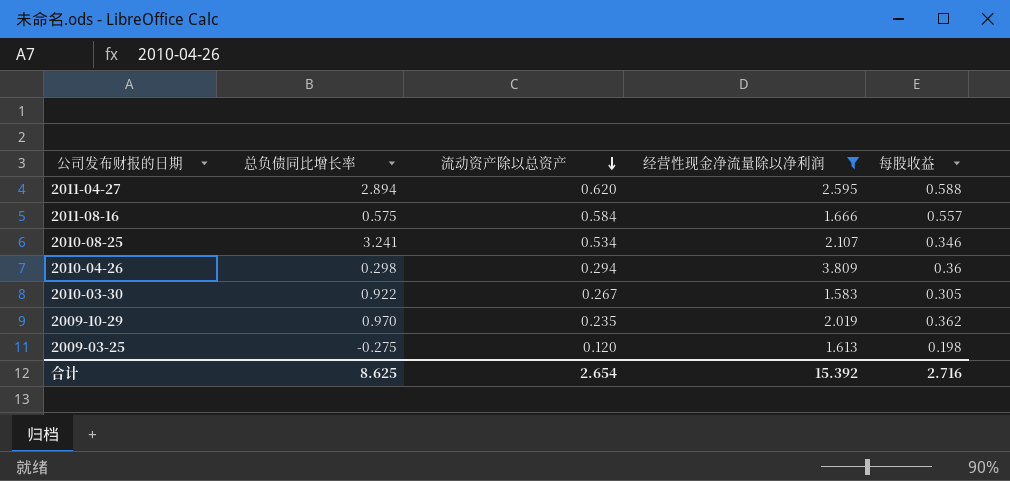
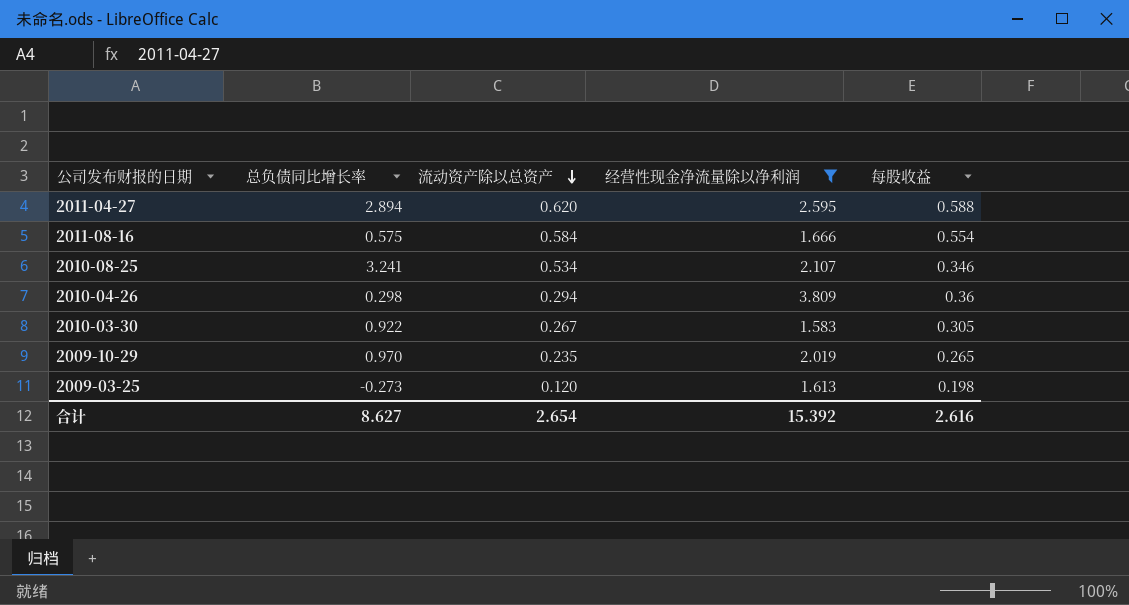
2011-08-16 | 每股收益: 0.557 -> 0.554
2009-10-29 | 每股收益: 0.362 -> 0.265
2009-03-25 | 总负债同比增长率: -0.275 -> -0.273
合计 | 总负债同比增长率: 8.625 -> 8.627
合计 | 每股收益: 2.716 -> 2.616

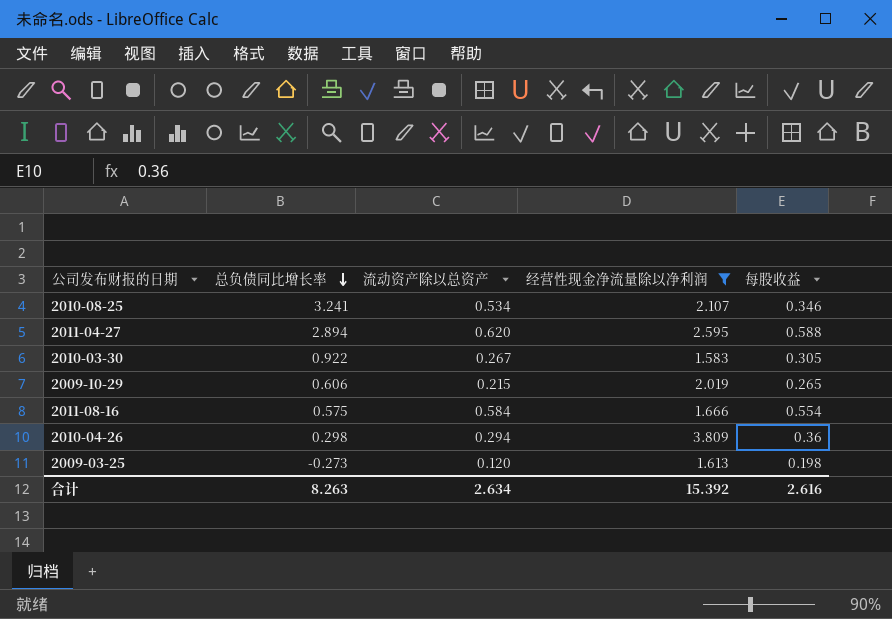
row order: 流动资产除以总资产 descending -> 总负债同比增长率 descending
2009-10-29 | 总负债同比增长率: 0.970 -> 0.606
2009-10-29 | 流动资产除以总资产: 0.235 -> 0.215
合计 | 总负债同比增长率: 8.627 -> 8.263
合计 | 流动资产除以总资产: 2.654 -> 2.634

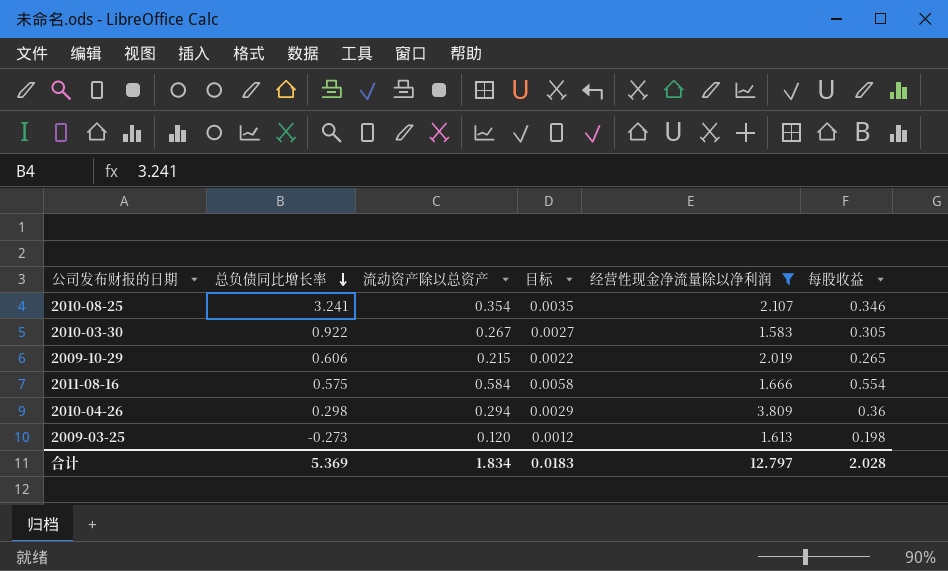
column 目标 | formula: none -> [流动资产除以总资产] * 0.01
row 2011-04-27: 2.894 | 0.620 | 2.595 | 0.588 -> none
2010-08-25 | 流动资产除以总资产: 0.534 -> 0.354
合计 | 总负债同比增长率: 8.263 -> 5.369
合计 | 流动资产除以总资产: 2.634 -> 1.834
合计 | 经营性现金净流量除以净利润: 15.392 -> 12.797
合计 | 每股收益: 2.616 -> 2.028

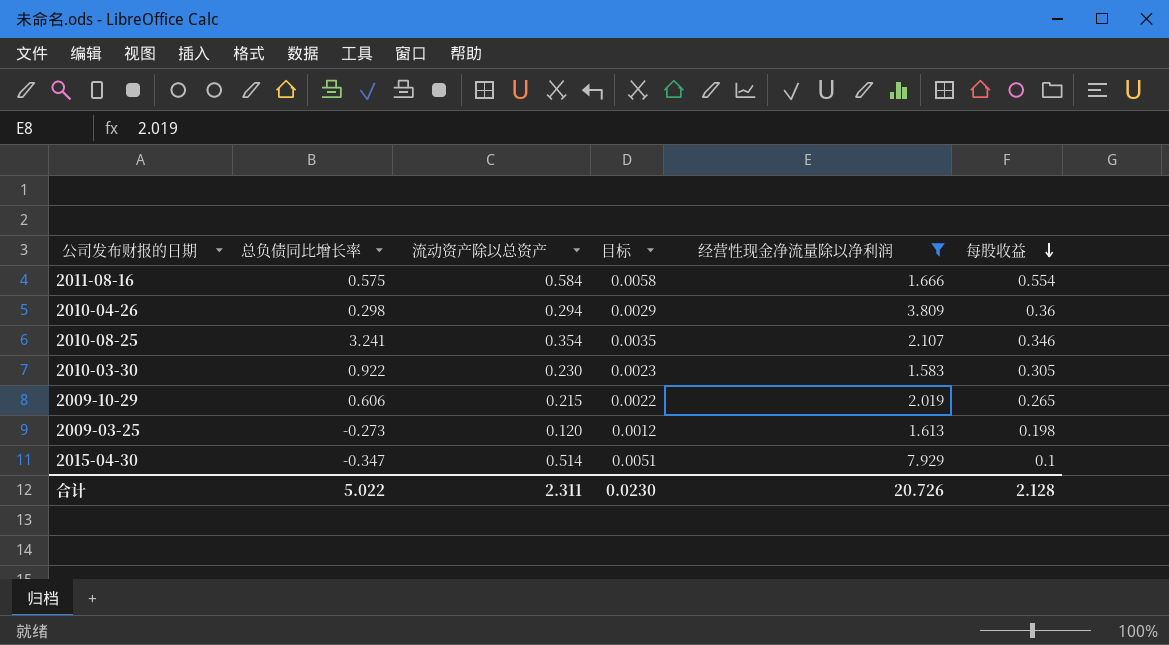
row order: 总负债同比增长率 descending -> 每股收益 descending
2010-03-30 | 流动资产除以总资产: 0.267 -> 0.230
2010-03-30 | 目标: 0.0027 -> 0.0023
row 2015-04-30: none -> -0.347 | 0.514 | 0.0051 | 7.929 | 0.1
合计 | 总负债同比增长率: 5.369 -> 5.022
合计 | 流动资产除以总资产: 1.834 -> 2.311
合计 | 目标: 0.0183 -> 0.0230
合计 | 经营性现金净流量除以净利润: 12.797 -> 20.726
合计 | 每股收益: 2.028 -> 2.128

